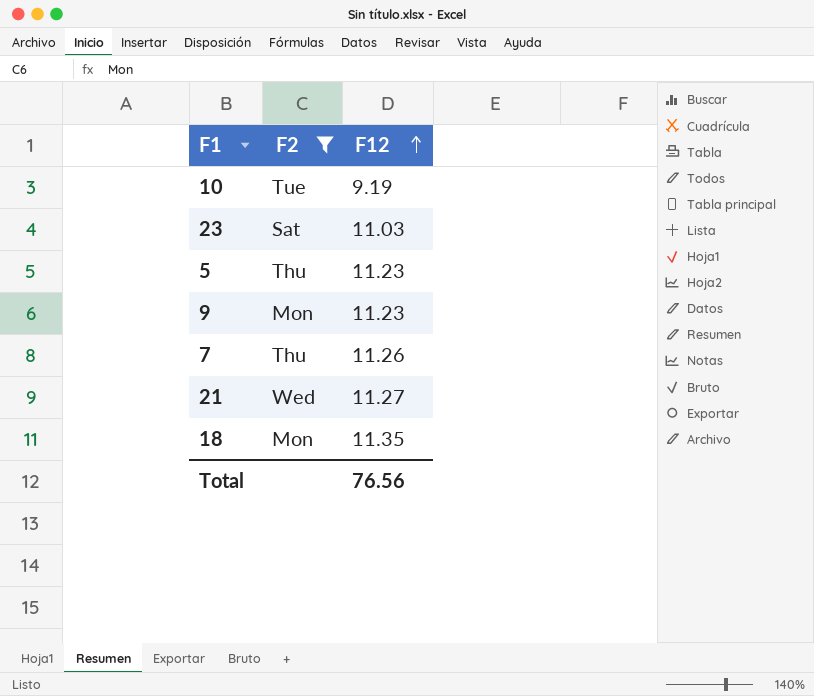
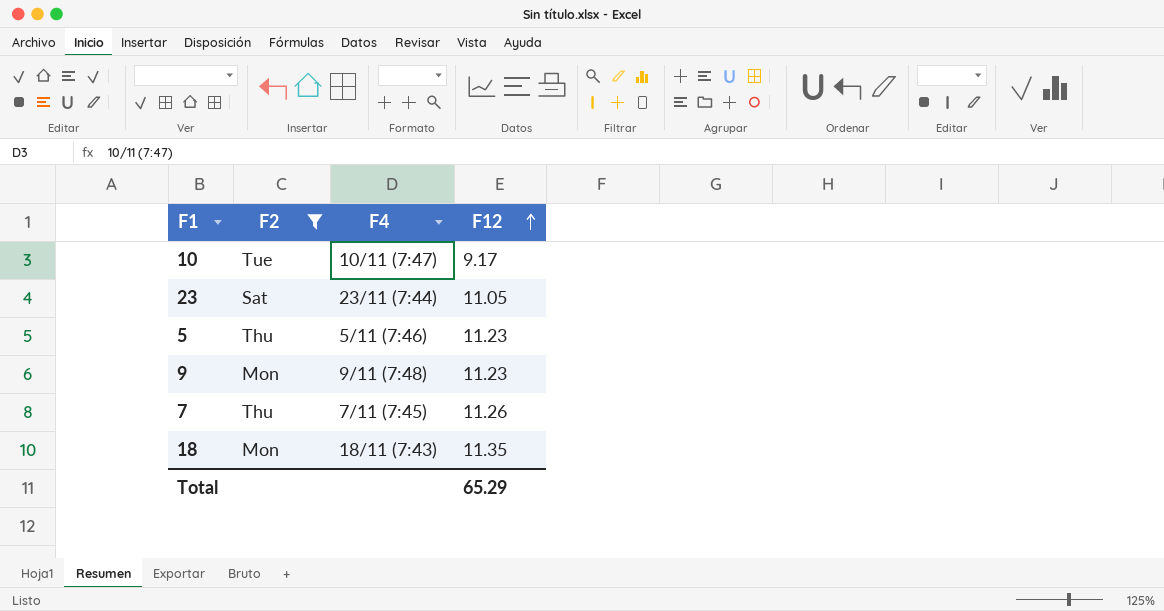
column F4 | position: none -> 3
row 21: Wed | 11.27 -> none
10 | F12: 9.19 -> 9.17
23 | F12: 11.03 -> 11.05
Total | F12: 76.56 -> 65.29

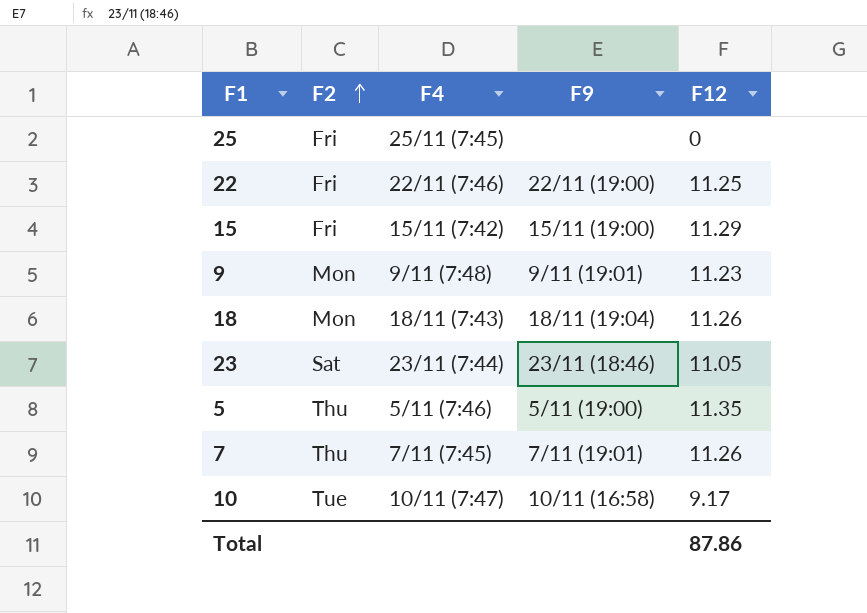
filter: F2 != Fri -> none
row order: F12 ascending -> F2 ascending
column F9 | position: none -> 4
18 | F12: 11.35 -> 11.26
5 | F12: 11.23 -> 11.35
Total | F12: 65.29 -> 87.86

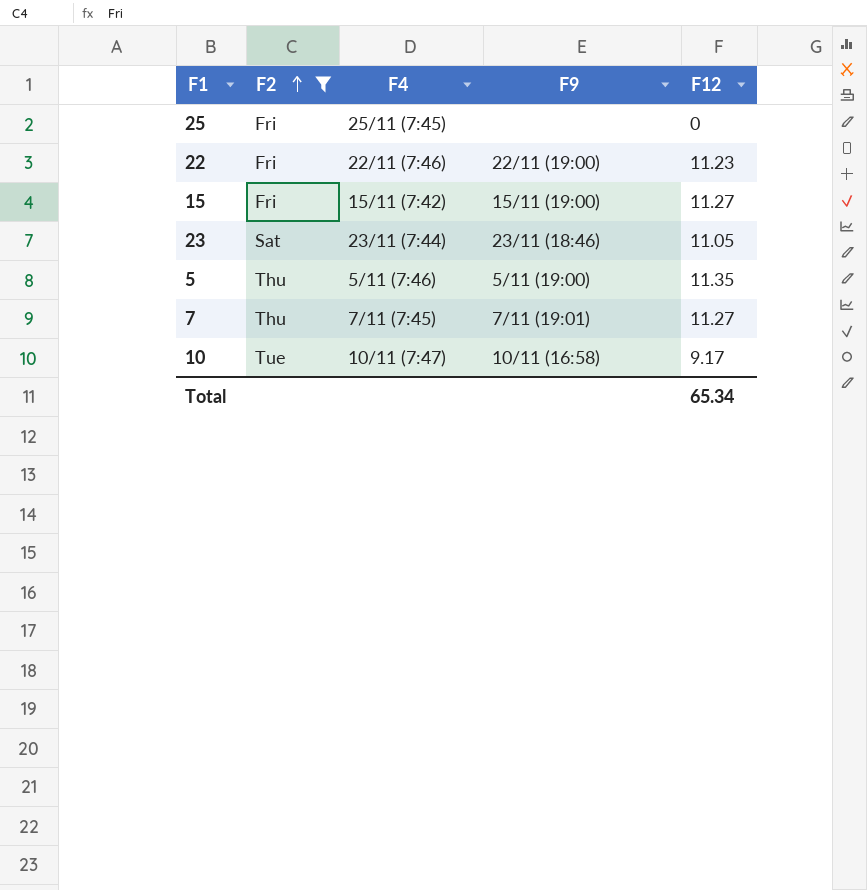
filter: none -> F2 != Mon
22 | F12: 11.25 -> 11.23
15 | F12: 11.29 -> 11.27
7 | F12: 11.26 -> 11.27
Total | F12: 87.86 -> 65.34

